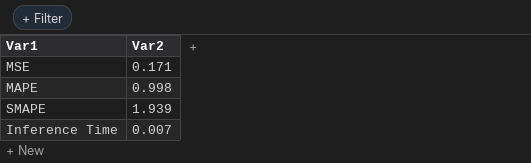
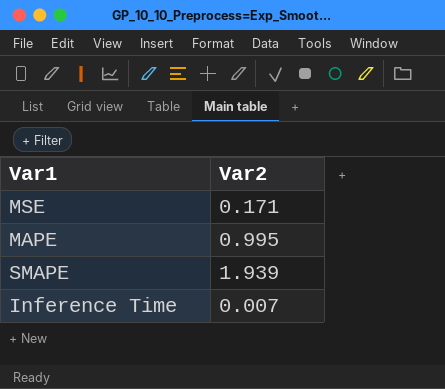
MAPE | Var2: 0.998 -> 0.995

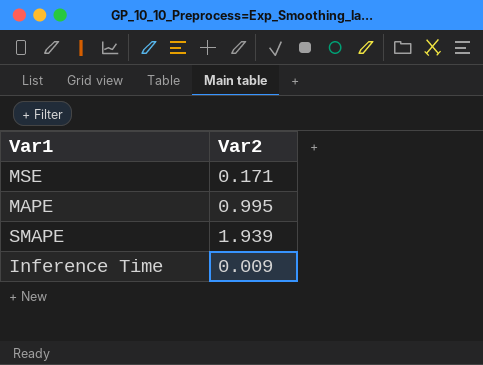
Inference Time | Var2: 0.007 -> 0.009

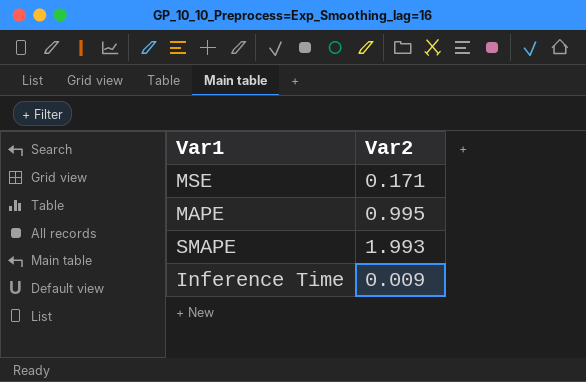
SMAPE | Var2: 1.939 -> 1.993

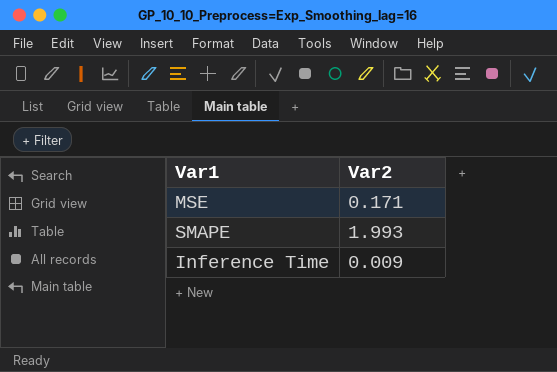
row MAPE: 0.995 -> none

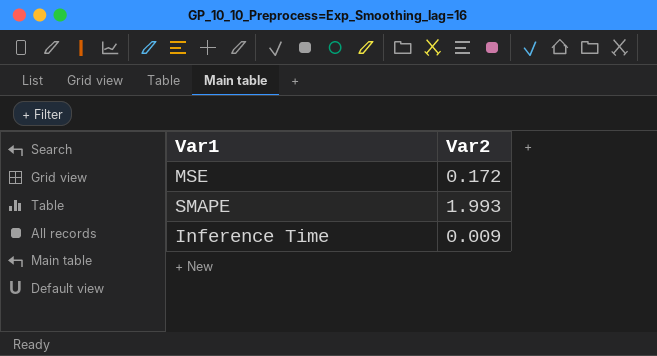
MSE | Var2: 0.171 -> 0.172

